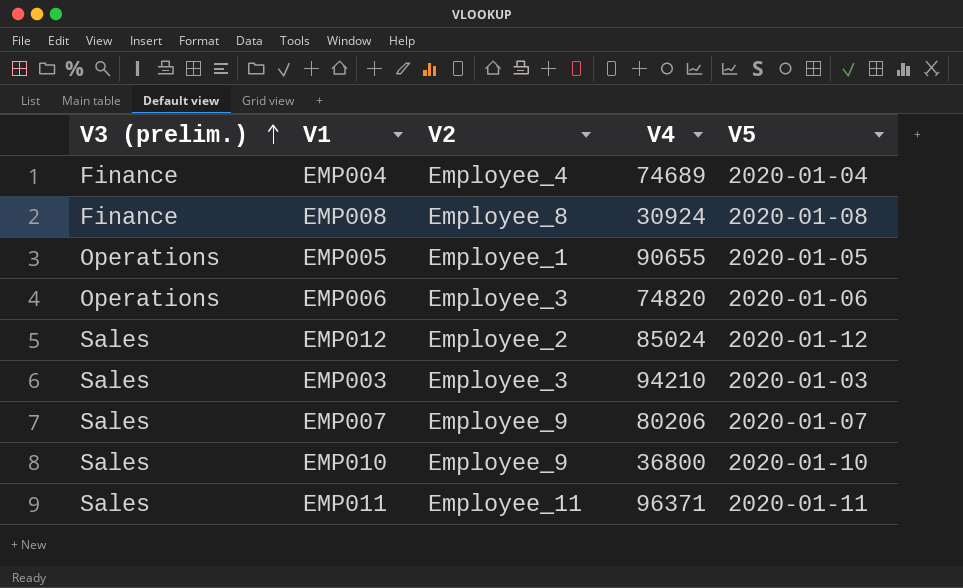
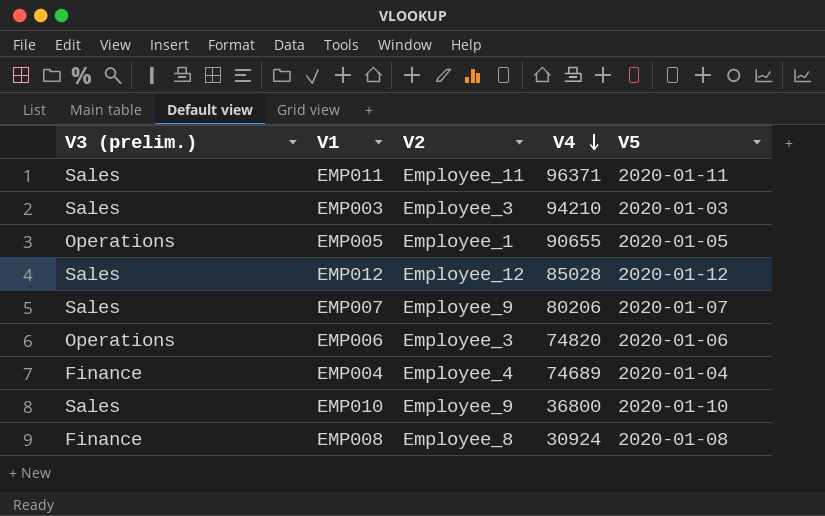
row order: V3 (prelim.) ascending -> V4 descending
EMP012 | V2: Employee_2 -> Employee_12
EMP012 | V4: 85024 -> 85028

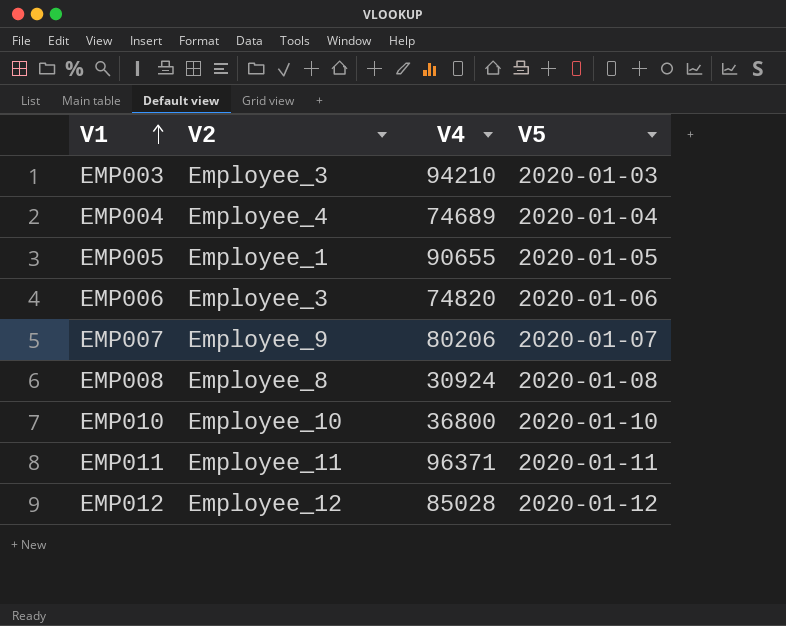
row order: V4 descending -> V1 ascending
column V3 (prelim.) | position: 1 -> none
EMP010 | V2: Employee_9 -> Employee_10

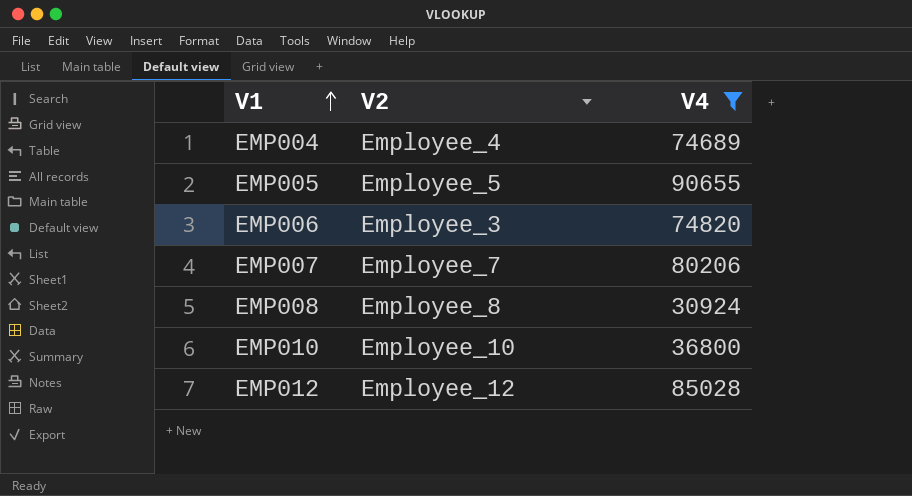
filter: none -> V4 <= 90655
column V5 | position: 4 -> none
EMP005 | V2: Employee_1 -> Employee_5
EMP007 | V2: Employee_9 -> Employee_7

